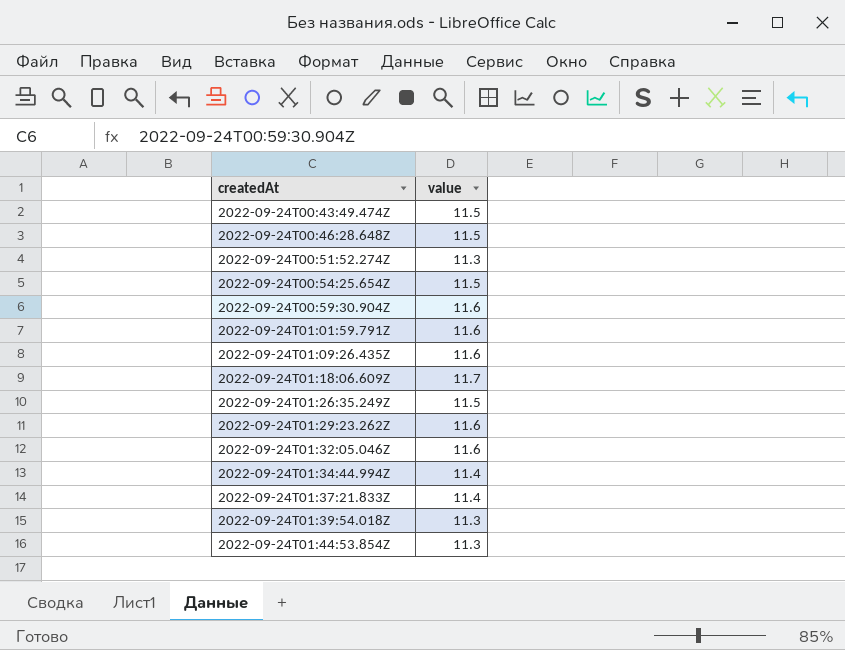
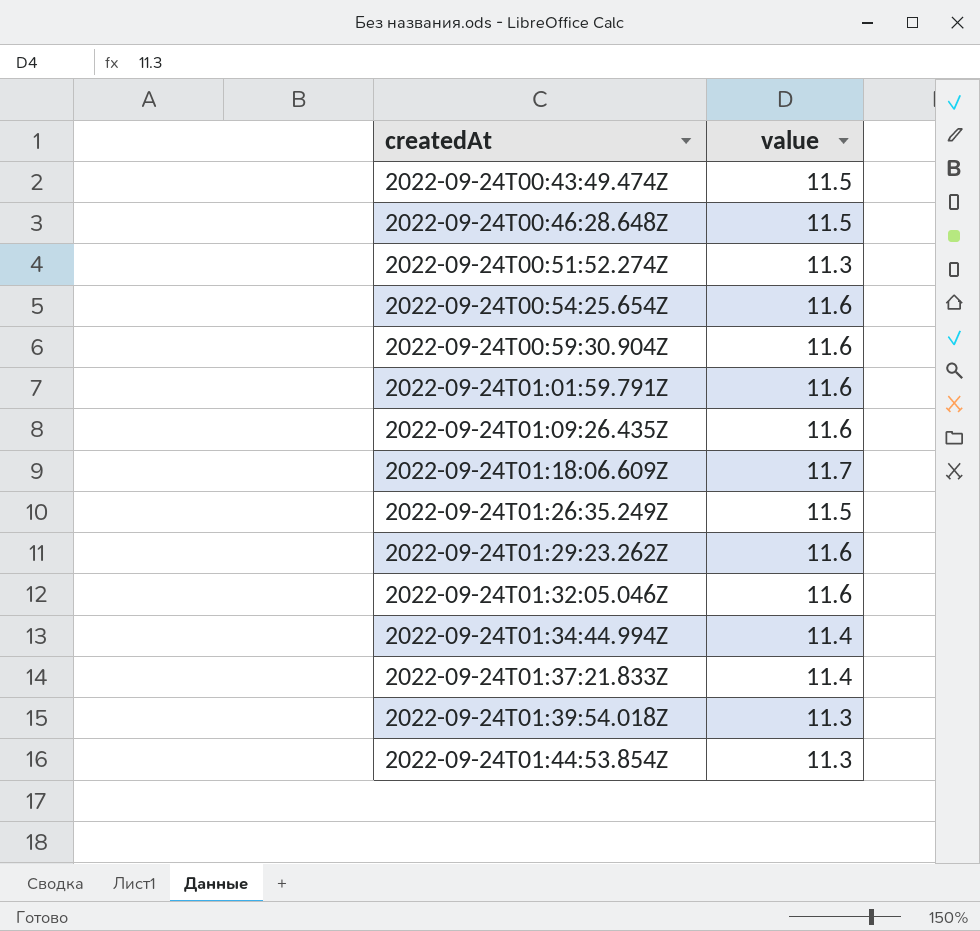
2022-09-24T00:54:25.654Z | value: 11.5 -> 11.6

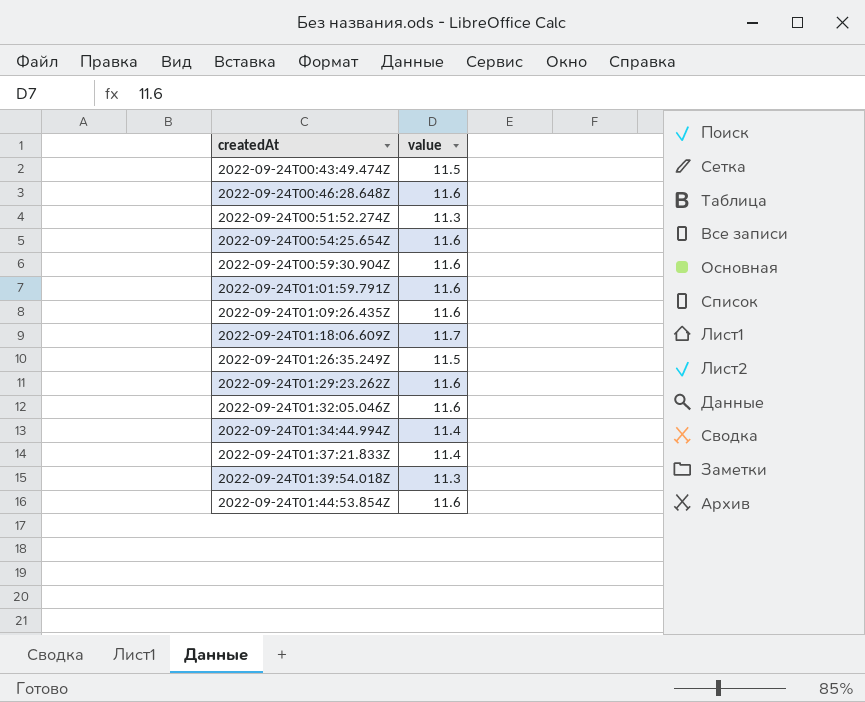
2022-09-24T00:46:28.648Z | value: 11.5 -> 11.6
2022-09-24T01:44:53.854Z | value: 11.3 -> 11.6

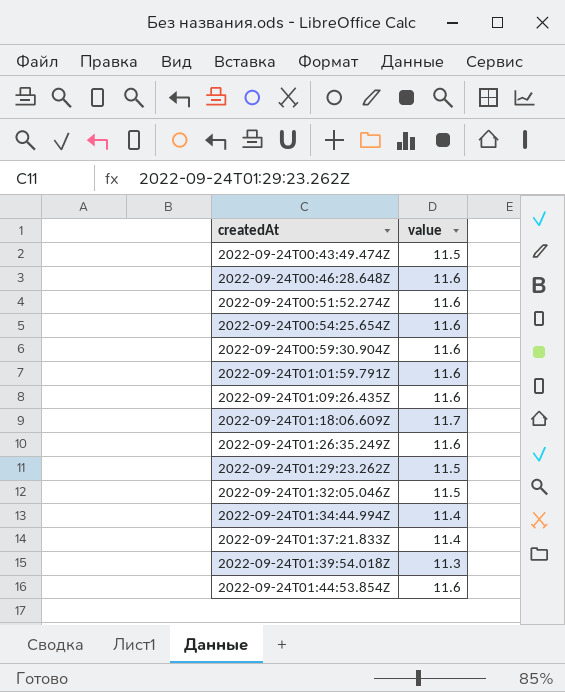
2022-09-24T00:51:52.274Z | value: 11.3 -> 11.6
2022-09-24T01:26:35.249Z | value: 11.5 -> 11.6
2022-09-24T01:29:23.262Z | value: 11.6 -> 11.5
2022-09-24T01:32:05.046Z | value: 11.6 -> 11.5

